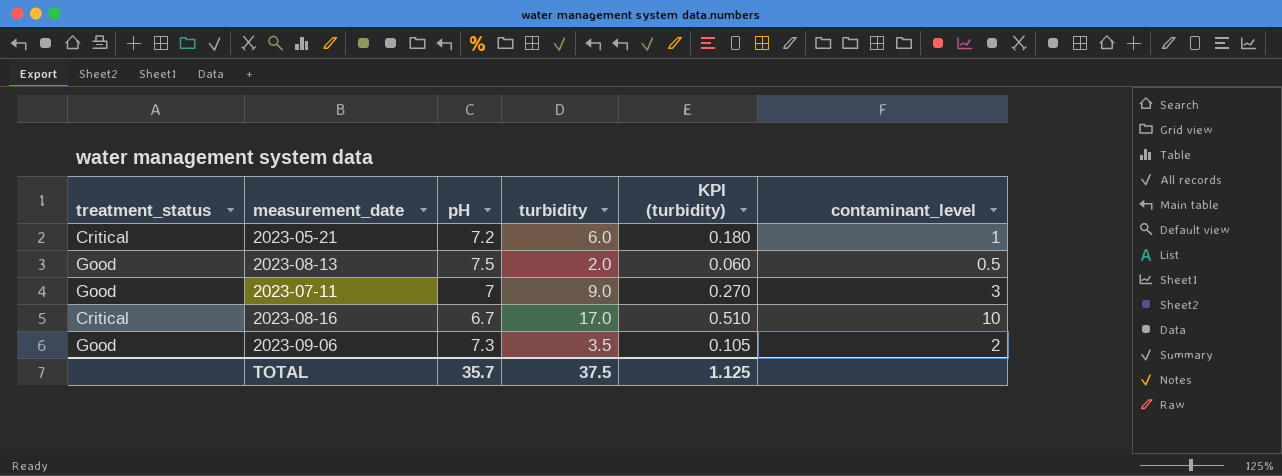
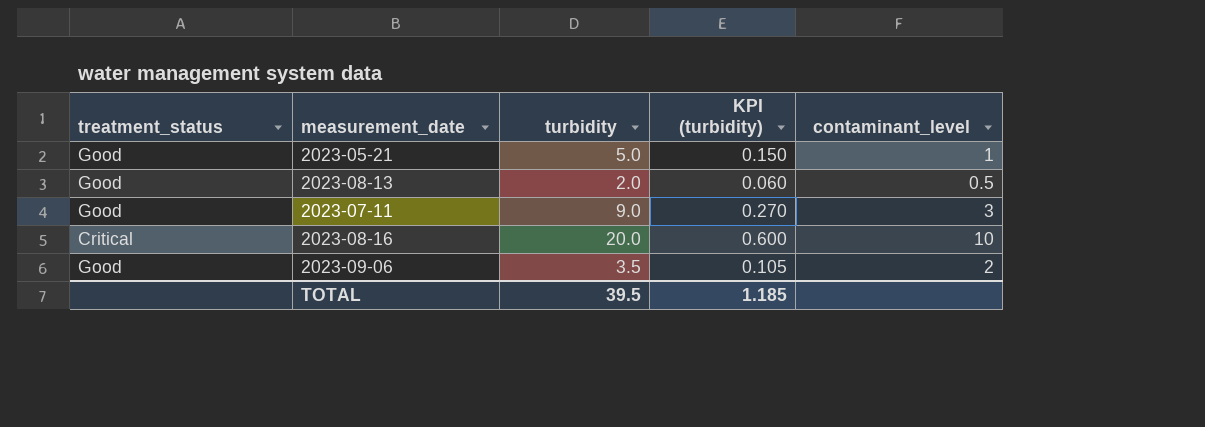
column pH | position: 3 -> none
2023-05-21 | treatment_status: Critical -> Good
2023-05-21 | turbidity: 6.0 -> 5.0
2023-05-21 | KPI (turbidity): 0.180 -> 0.150
2023-08-16 | turbidity: 17.0 -> 20.0
2023-08-16 | KPI (turbidity): 0.510 -> 0.600
TOTAL | turbidity: 37.5 -> 39.5
TOTAL | KPI (turbidity): 1.125 -> 1.185

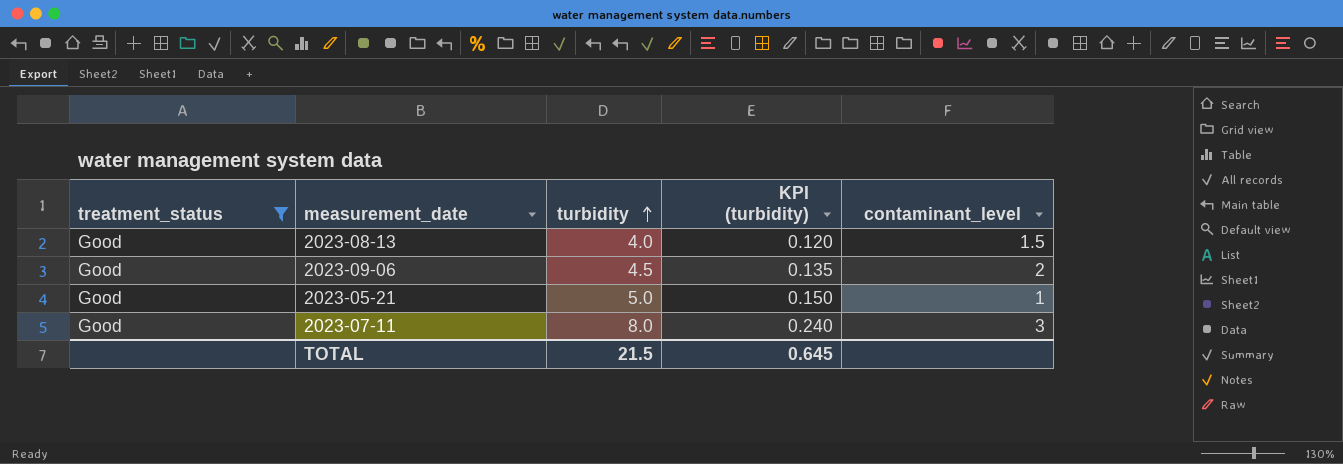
filter: none -> treatment_status = Good
row order: none -> turbidity ascending
2023-08-13 | turbidity: 2.0 -> 4.0
2023-08-13 | KPI (turbidity): 0.060 -> 0.120
2023-08-13 | contaminant_level: 0.5 -> 1.5
2023-09-06 | turbidity: 3.5 -> 4.5
2023-09-06 | KPI (turbidity): 0.105 -> 0.135
2023-07-11 | turbidity: 9.0 -> 8.0
2023-07-11 | KPI (turbidity): 0.270 -> 0.240
TOTAL | turbidity: 39.5 -> 21.5
TOTAL | KPI (turbidity): 1.185 -> 0.645

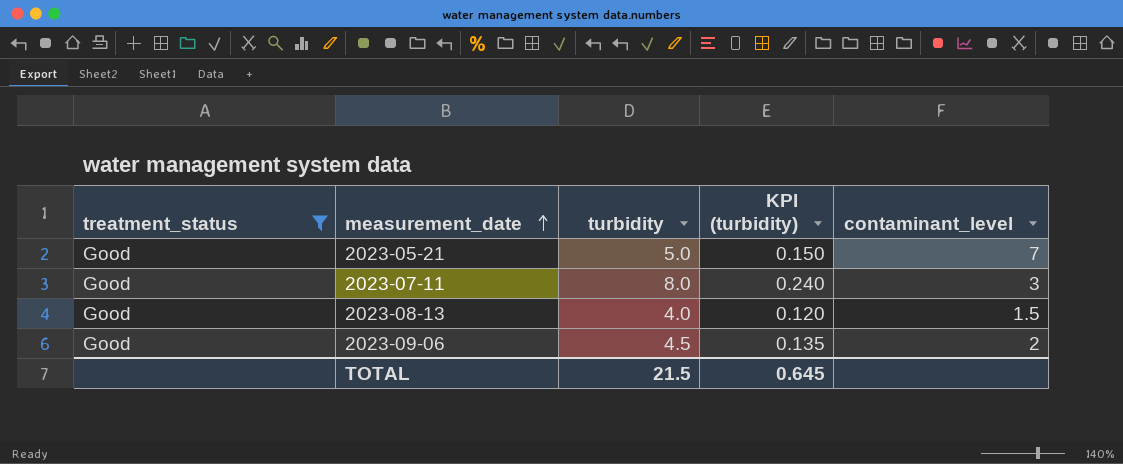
row order: turbidity ascending -> measurement_date ascending
2023-05-21 | contaminant_level: 1 -> 7

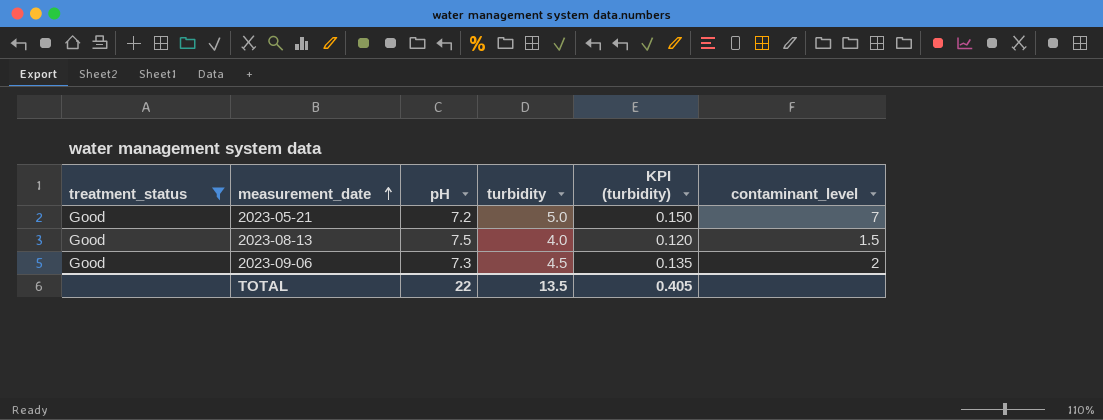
column pH | position: none -> 3
row 2023-07-11: Good | 8.0 | 0.240 | 3 -> none
TOTAL | turbidity: 21.5 -> 13.5
TOTAL | KPI (turbidity): 0.645 -> 0.405

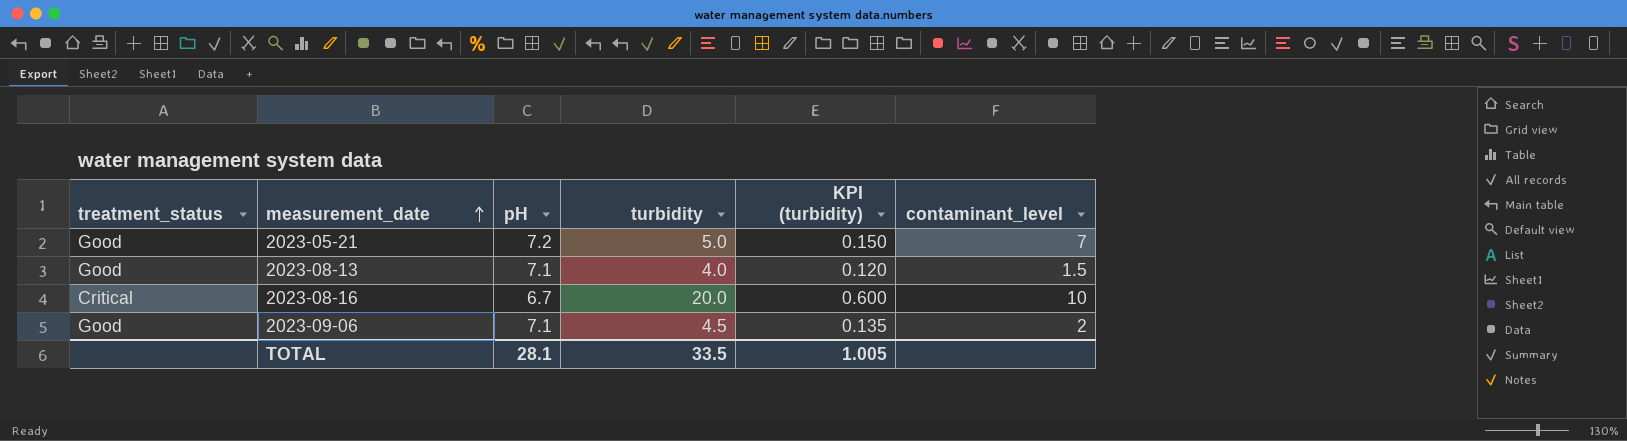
filter: treatment_status = Good -> none
2023-08-13 | pH: 7.5 -> 7.1
2023-09-06 | pH: 7.3 -> 7.1
TOTAL | pH: 22 -> 28.1
TOTAL | turbidity: 13.5 -> 33.5
TOTAL | KPI (turbidity): 0.405 -> 1.005

